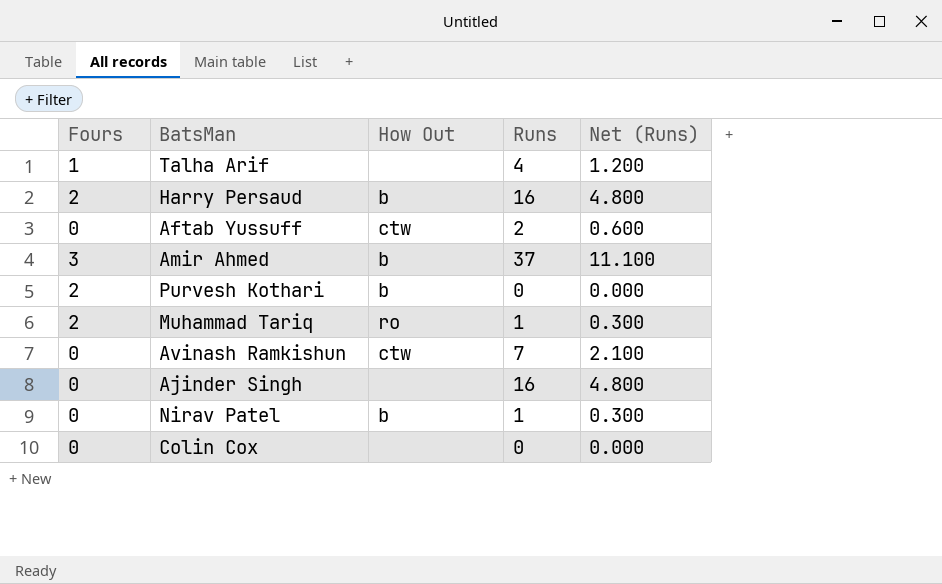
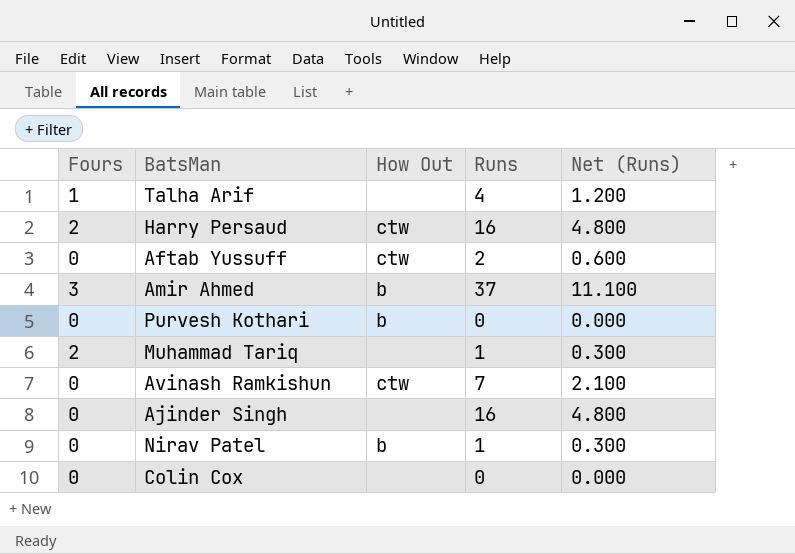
Harry Persaud | How Out: b -> ctw
Purvesh Kothari | Fours: 2 -> 0
Muhammad Tariq | How Out: ro -> none

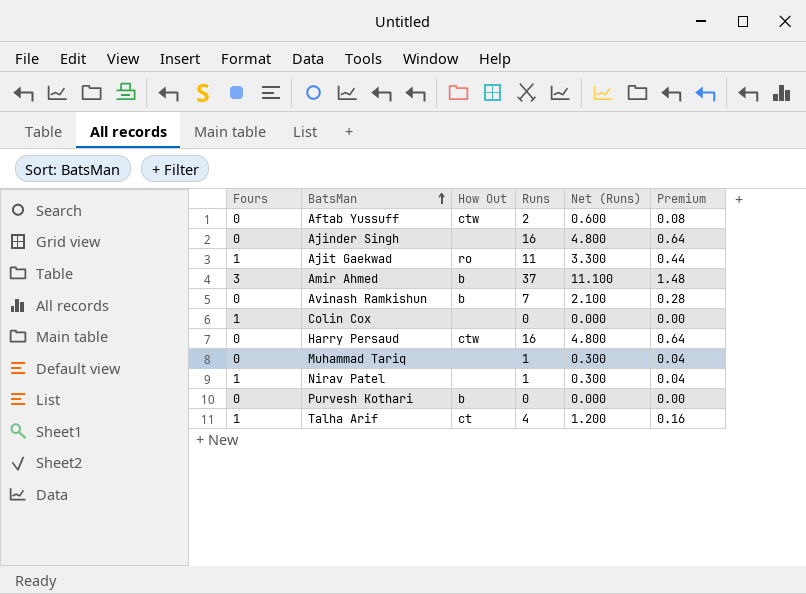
row order: none -> BatsMan ascending
column Premium | formula: none -> [Runs] * 0.04
row Ajit Gaekwad: none -> 1 | ro | 11 | 3.300 | 0.44
Avinash Ramkishun | How Out: ctw -> b
Colin Cox | Fours: 0 -> 1
Harry Persaud | Fours: 2 -> 0
Muhammad Tariq | Fours: 2 -> 0
Nirav Patel | Fours: 0 -> 1
Nirav Patel | How Out: b -> none
Talha Arif | How Out: none -> ct

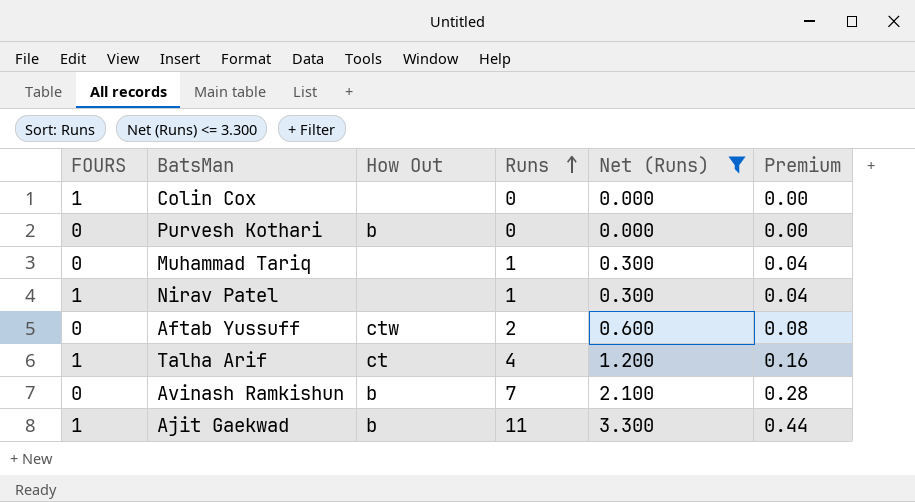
filter: none -> Net (Runs) <= 3.300
row order: BatsMan ascending -> Runs ascending
column name: Fours -> FOURS
Ajit Gaekwad | How Out: ro -> b

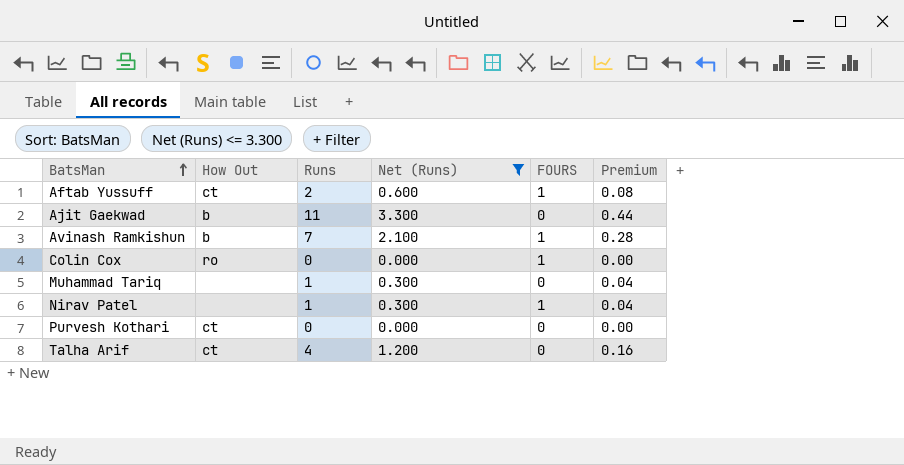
row order: Runs ascending -> BatsMan ascending
column FOURS | position: 1 -> 5
Aftab Yussuff | How Out: ctw -> ct
Aftab Yussuff | FOURS: 0 -> 1
Ajit Gaekwad | FOURS: 1 -> 0
Avinash Ramkishun | FOURS: 0 -> 1
Colin Cox | How Out: none -> ro
Purvesh Kothari | How Out: b -> ct
Talha Arif | FOURS: 1 -> 0

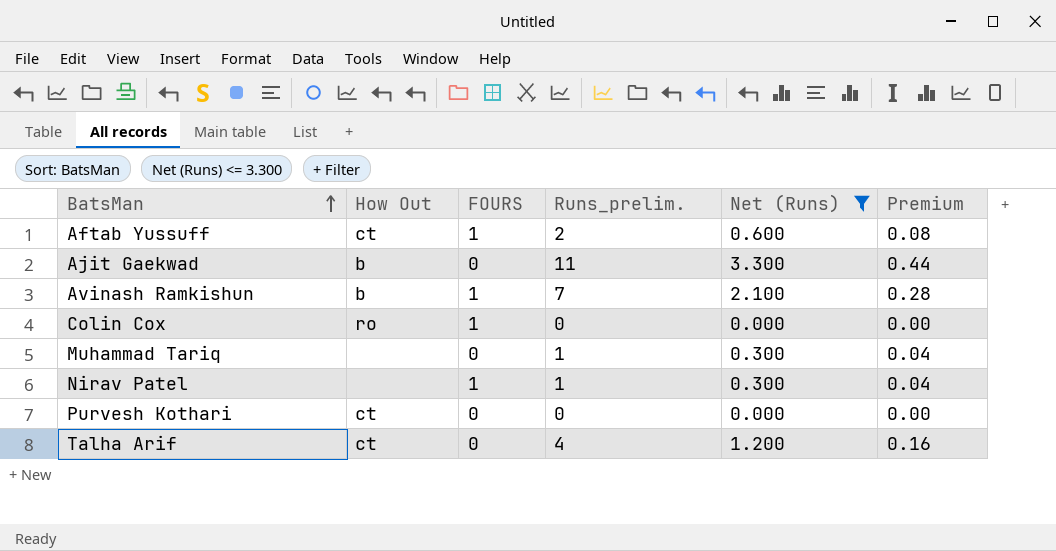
column FOURS | position: 5 -> 3
column name: Runs -> Runs_prelim.

